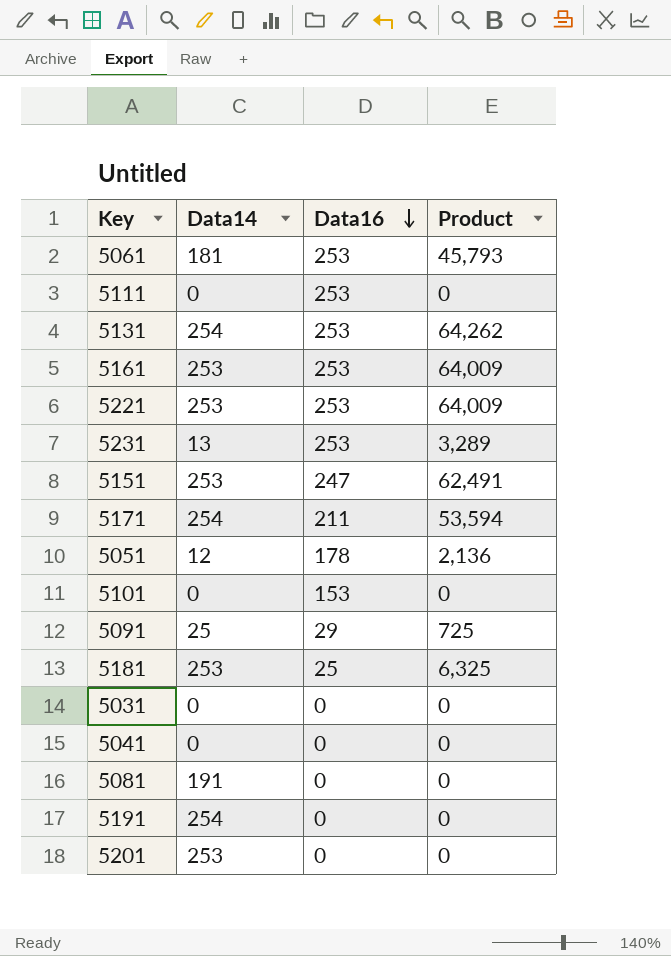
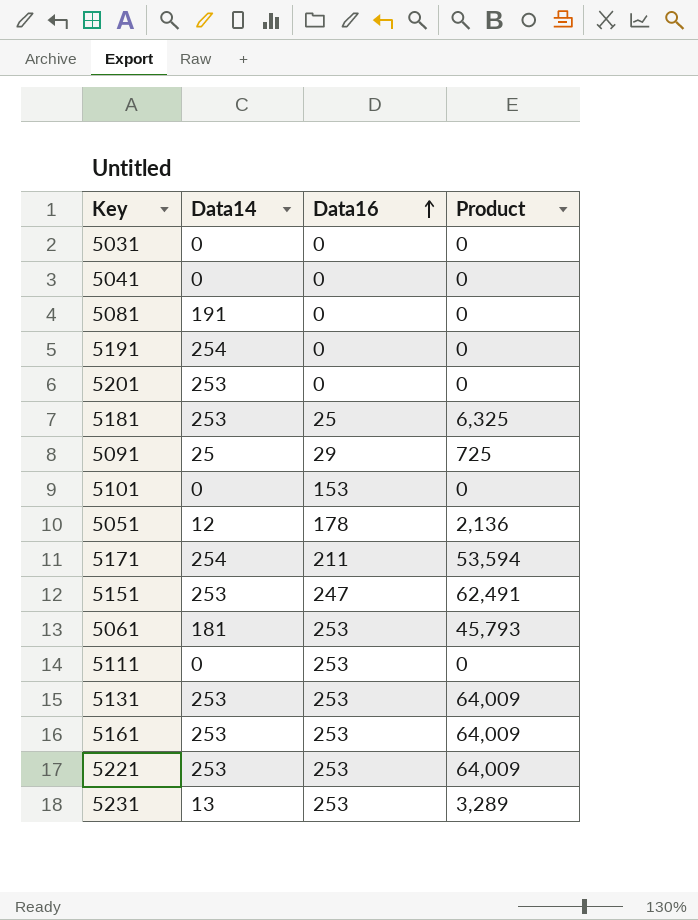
row order: Data16 descending -> Data16 ascending
5131 | Data14: 254 -> 253
5131 | Product: 64,262 -> 64,009

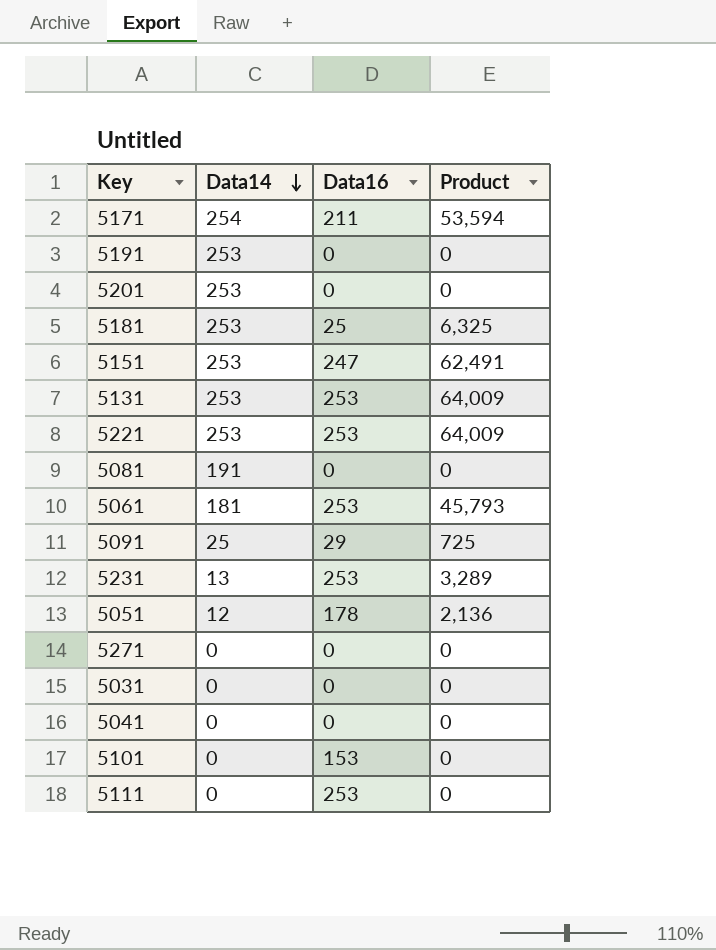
row order: Data16 ascending -> Data14 descending
row 5161: 253 | 253 | 64,009 -> none
5191 | Data14: 254 -> 253
row 5271: none -> 0 | 0 | 0

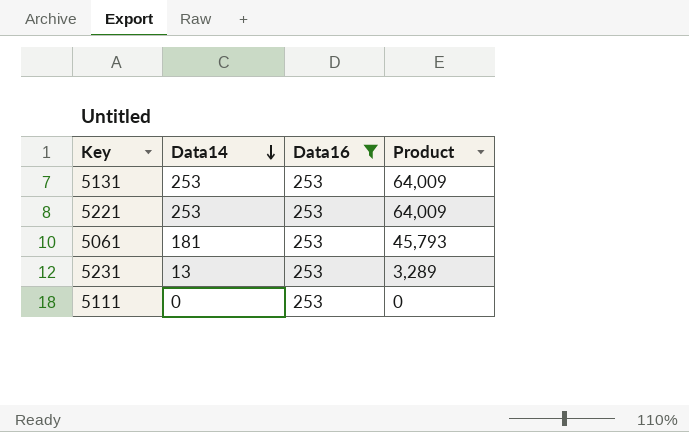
filter: none -> Data16 = 253

